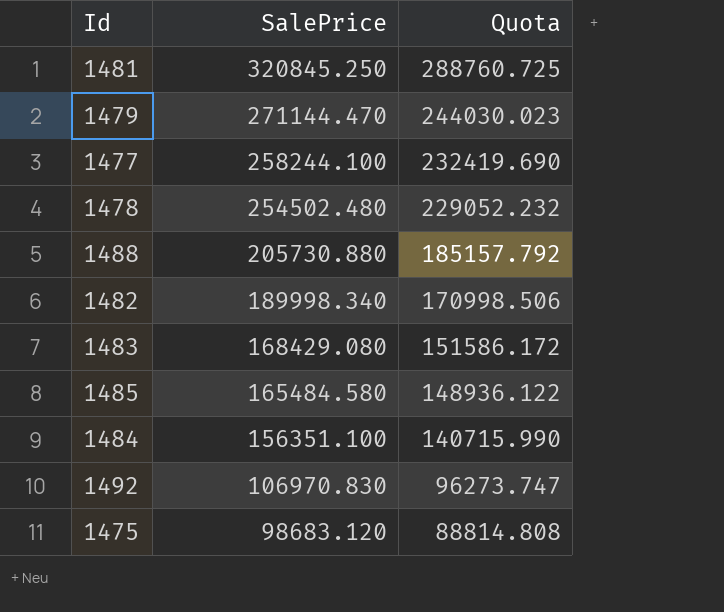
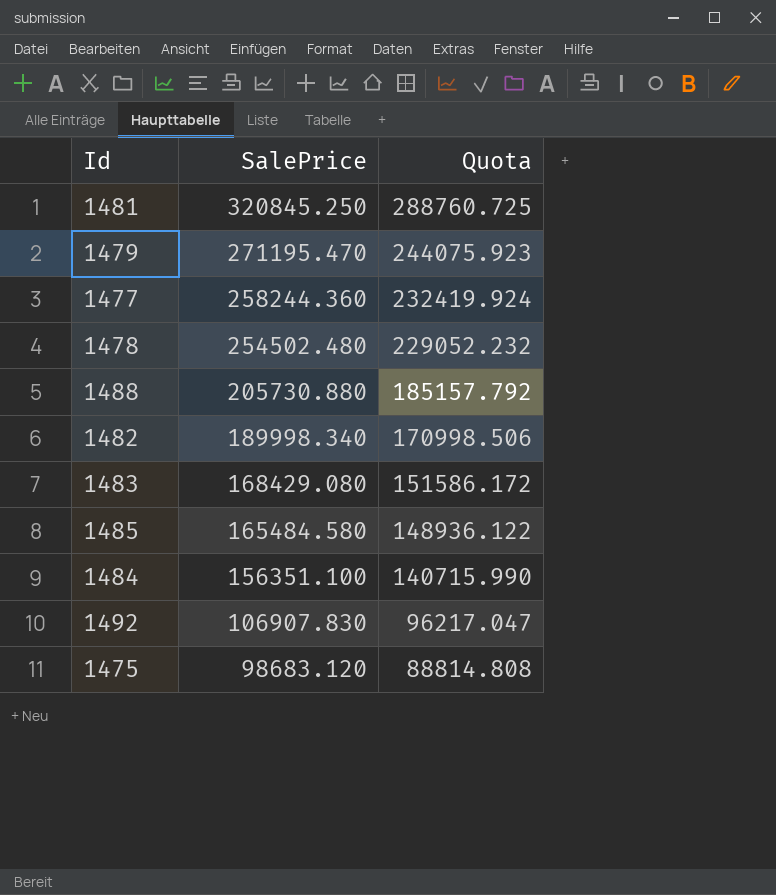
1479 | SalePrice: 271144.470 -> 271195.470
1479 | Quota: 244030.023 -> 244075.923
1477 | SalePrice: 258244.100 -> 258244.360
1477 | Quota: 232419.690 -> 232419.924
1492 | SalePrice: 106970.830 -> 106907.830
1492 | Quota: 96273.747 -> 96217.047

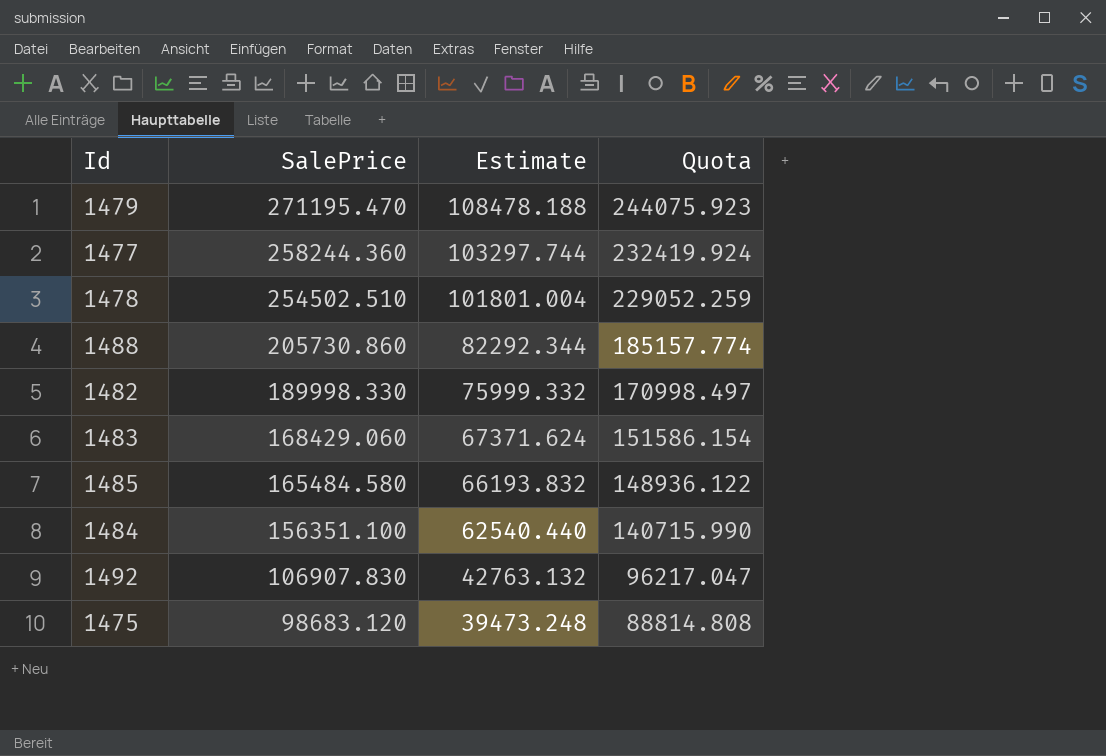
column Estimate | formula: none -> [SalePrice] * 0.4
row 1481: 320845.250 | 288760.725 -> none
1478 | SalePrice: 254502.480 -> 254502.510
1478 | Quota: 229052.232 -> 229052.259
1488 | SalePrice: 205730.880 -> 205730.860
1488 | Quota: 185157.792 -> 185157.774
1482 | SalePrice: 189998.340 -> 189998.330
1482 | Quota: 170998.506 -> 170998.497
1483 | SalePrice: 168429.080 -> 168429.060
1483 | Quota: 151586.172 -> 151586.154

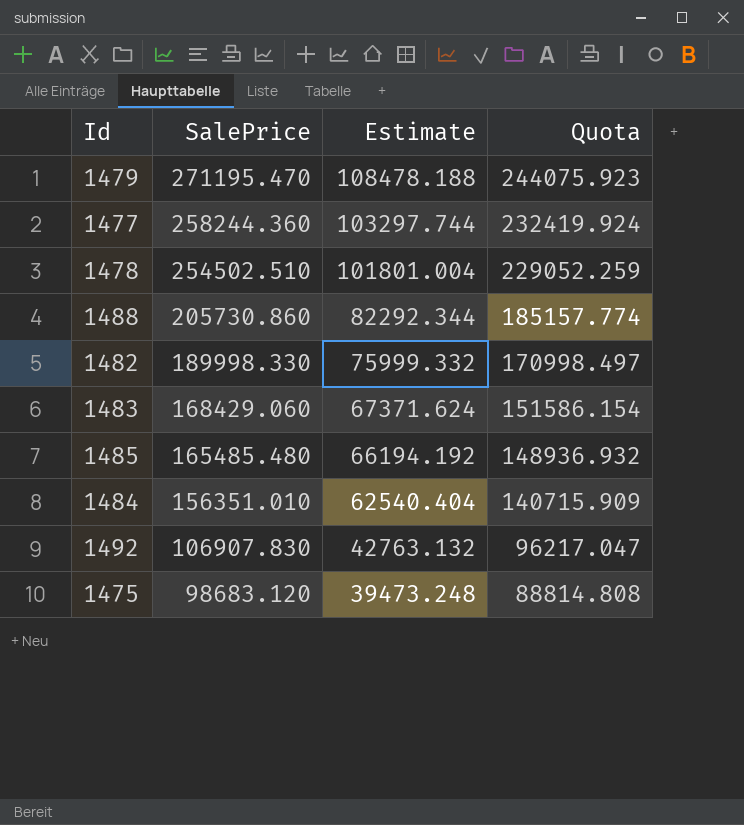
1485 | SalePrice: 165484.580 -> 165485.480
1485 | Estimate: 66193.832 -> 66194.192
1485 | Quota: 148936.122 -> 148936.932
1484 | SalePrice: 156351.100 -> 156351.010
1484 | Estimate: 62540.440 -> 62540.404
1484 | Quota: 140715.990 -> 140715.909

